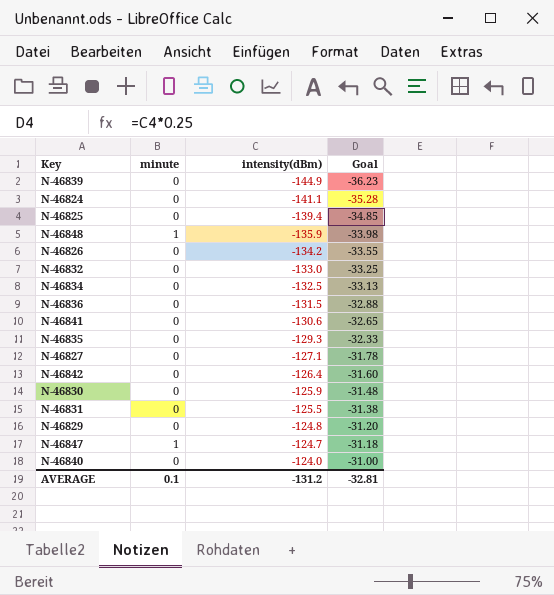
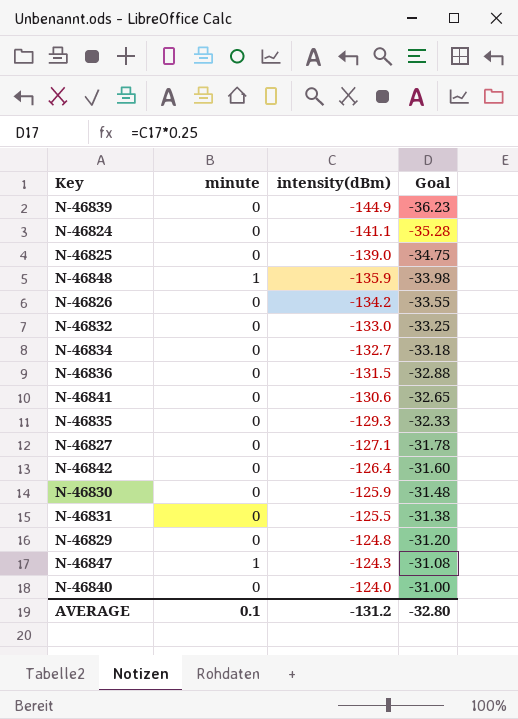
N-46825 | intensity(dBm): -139.4 -> -139.0
N-46825 | Goal: -34.85 -> -34.75
N-46834 | intensity(dBm): -132.5 -> -132.7
N-46834 | Goal: -33.13 -> -33.18
N-46847 | intensity(dBm): -124.7 -> -124.3
N-46847 | Goal: -31.18 -> -31.08
AVERAGE | Goal: -32.81 -> -32.80

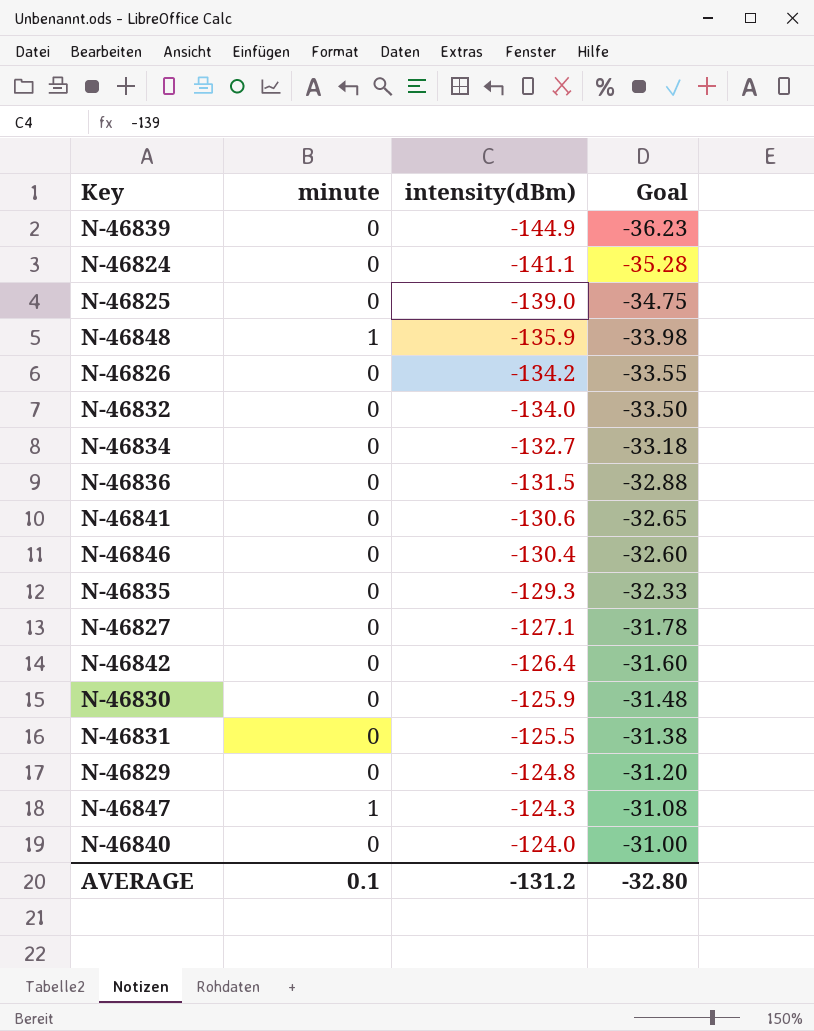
N-46832 | intensity(dBm): -133.0 -> -134.0
N-46832 | Goal: -33.25 -> -33.50
row N-46846: none -> 0 | -130.4 | -32.60

